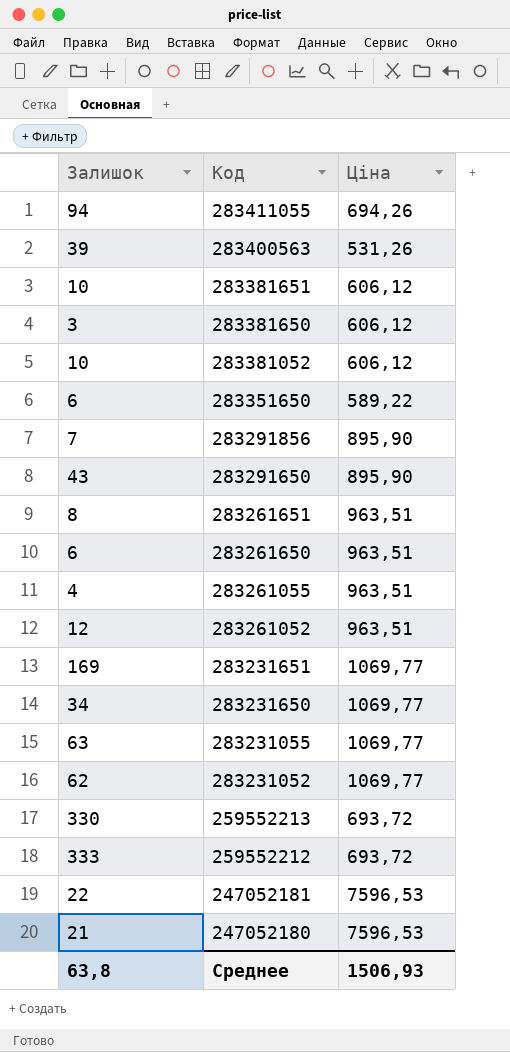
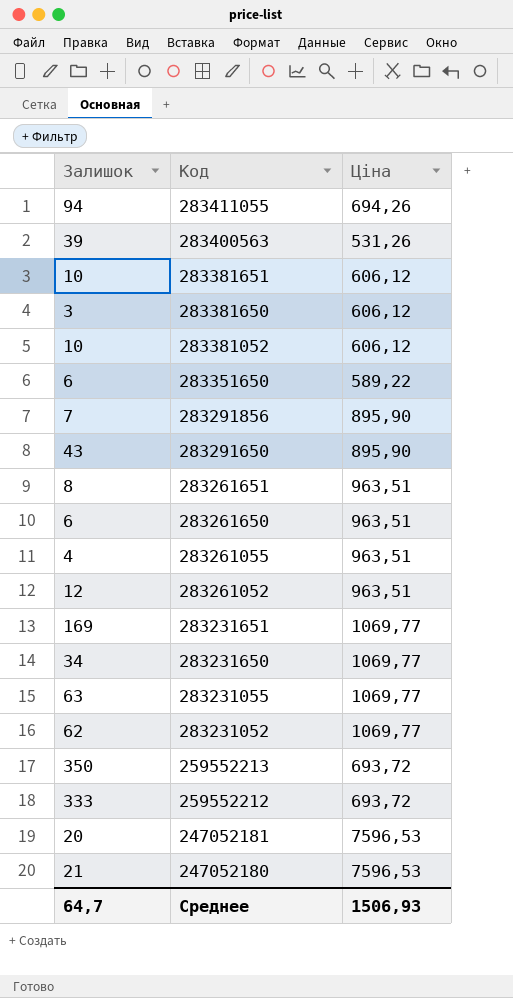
259552213 | Залишок: 330 -> 350
247052181 | Залишок: 22 -> 20
Среднее | Залишок: 63,8 -> 64,7

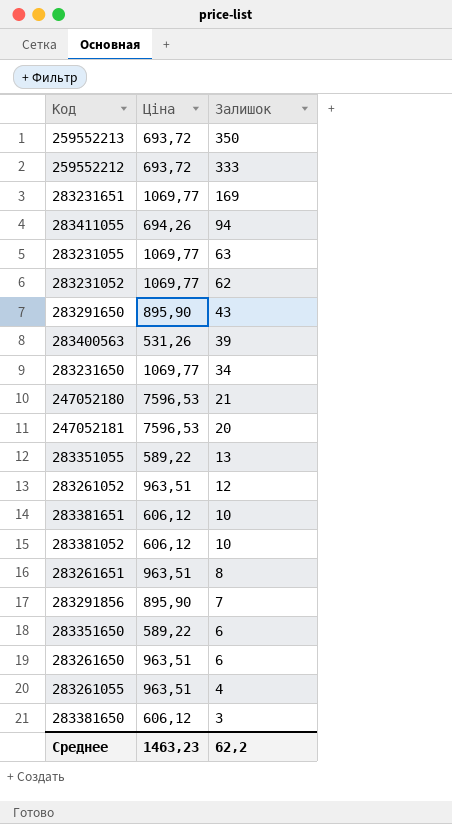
row order: Код descending -> Залишок descending
column Залишок | position: 1 -> 3
row 283351055: none -> 589,22 | 13
Среднее | Ціна: 1506,93 -> 1463,23
Среднее | Залишок: 64,7 -> 62,2

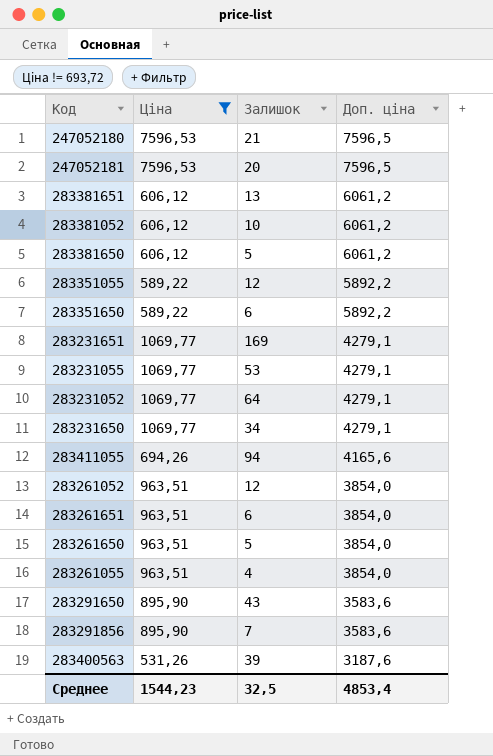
filter: none -> Ціна != 693,72
row order: Залишок descending -> Доп. ціна descending
column Доп. ціна | position: none -> 4
283381651 | Залишок: 10 -> 13
283381650 | Залишок: 3 -> 5
283351055 | Залишок: 13 -> 12
283231055 | Залишок: 63 -> 53
283231052 | Залишок: 62 -> 64
283261651 | Залишок: 8 -> 6
283261650 | Залишок: 6 -> 5
Среднее | Ціна: 1463,23 -> 1544,23
Среднее | Залишок: 62,2 -> 32,5

